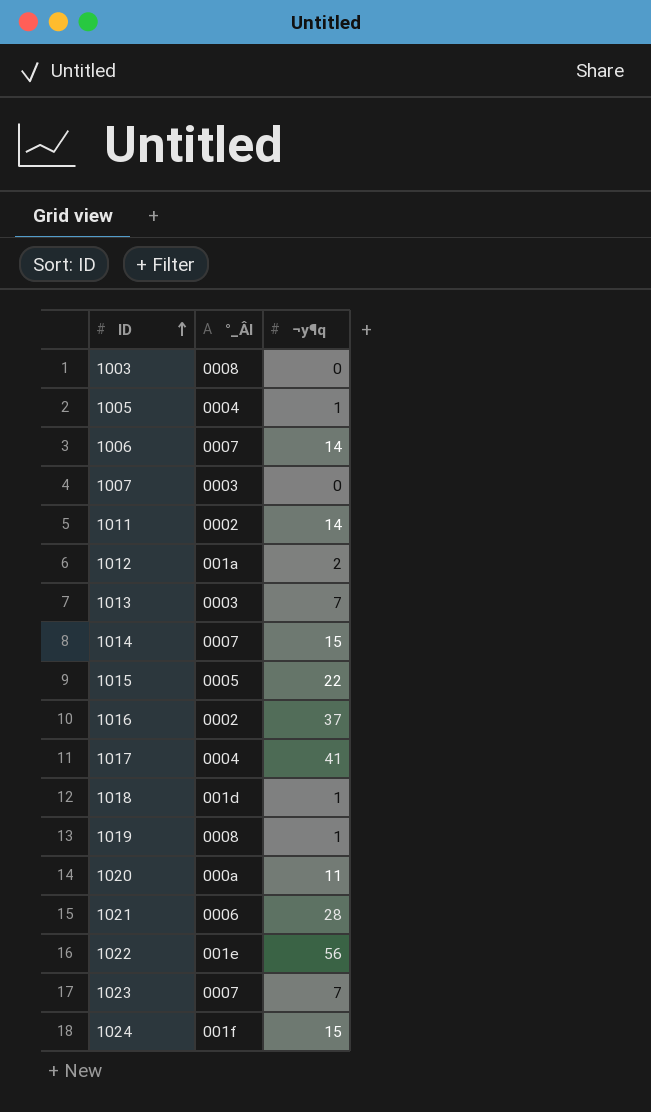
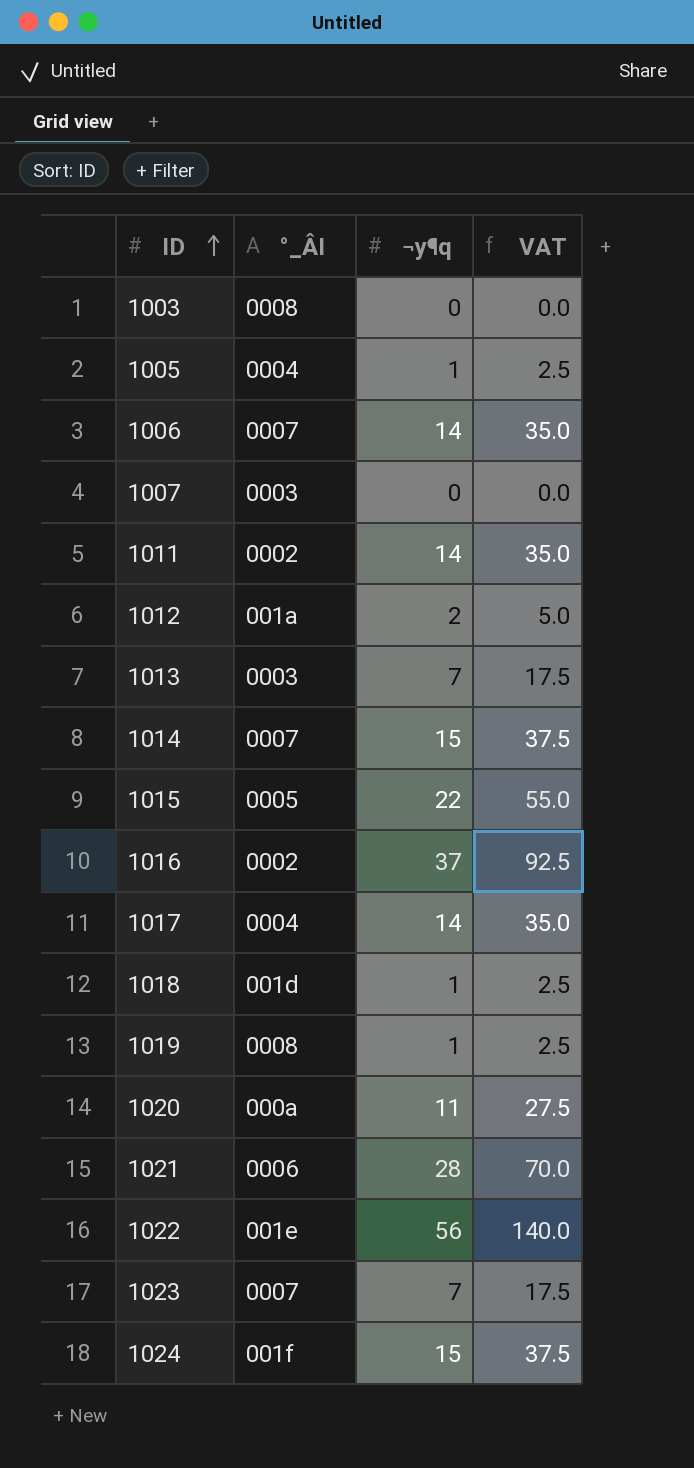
column VAT | formula: none -> [¬y¶q] * 2.5
1017 | ¬y¶q: 41 -> 14

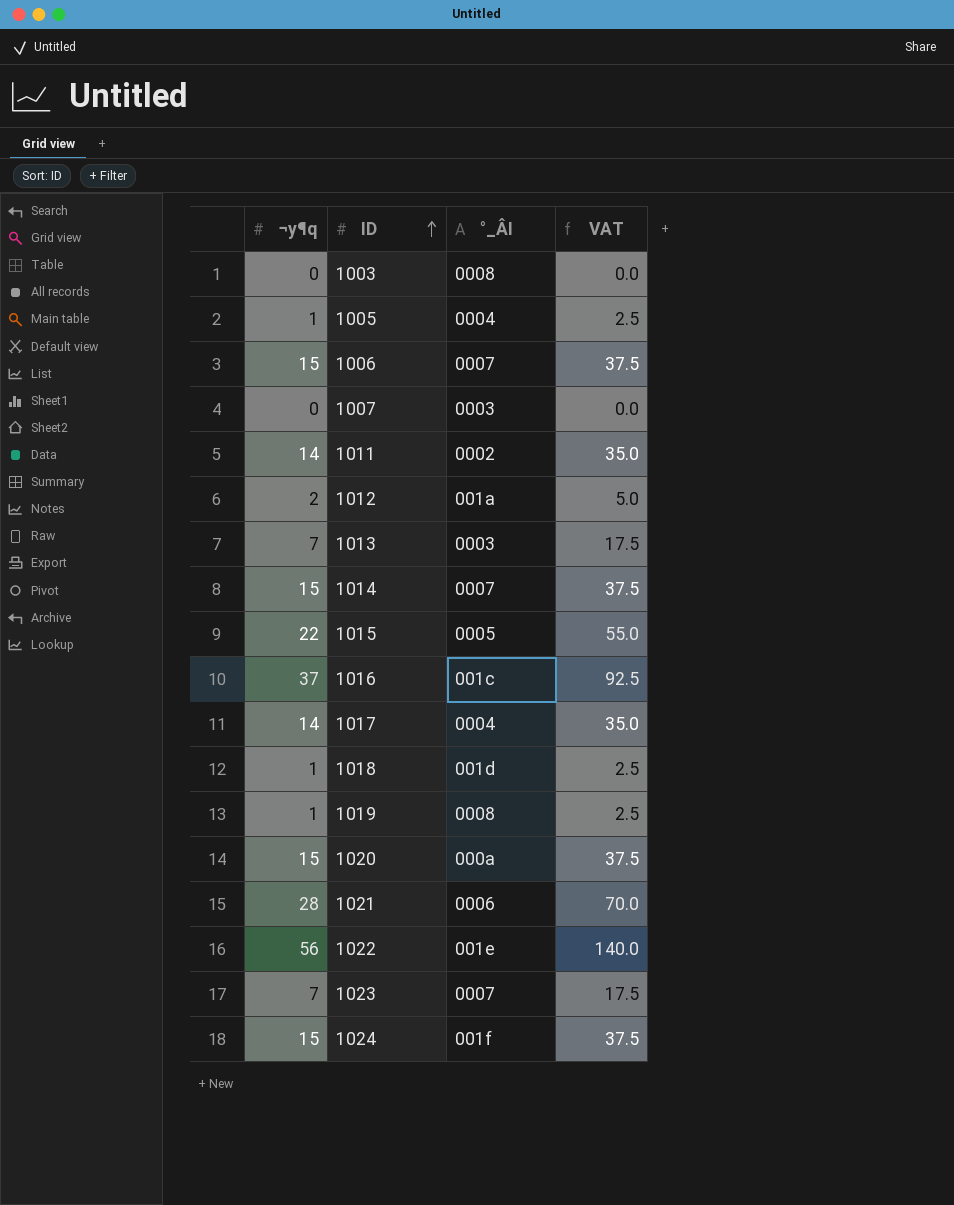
column ¬y¶q | position: 3 -> 1
1006 | ¬y¶q: 14 -> 15
1006 | VAT: 35.0 -> 37.5
1016 | °_ÂI: 0002 -> 001c
1020 | ¬y¶q: 11 -> 15
1020 | VAT: 27.5 -> 37.5

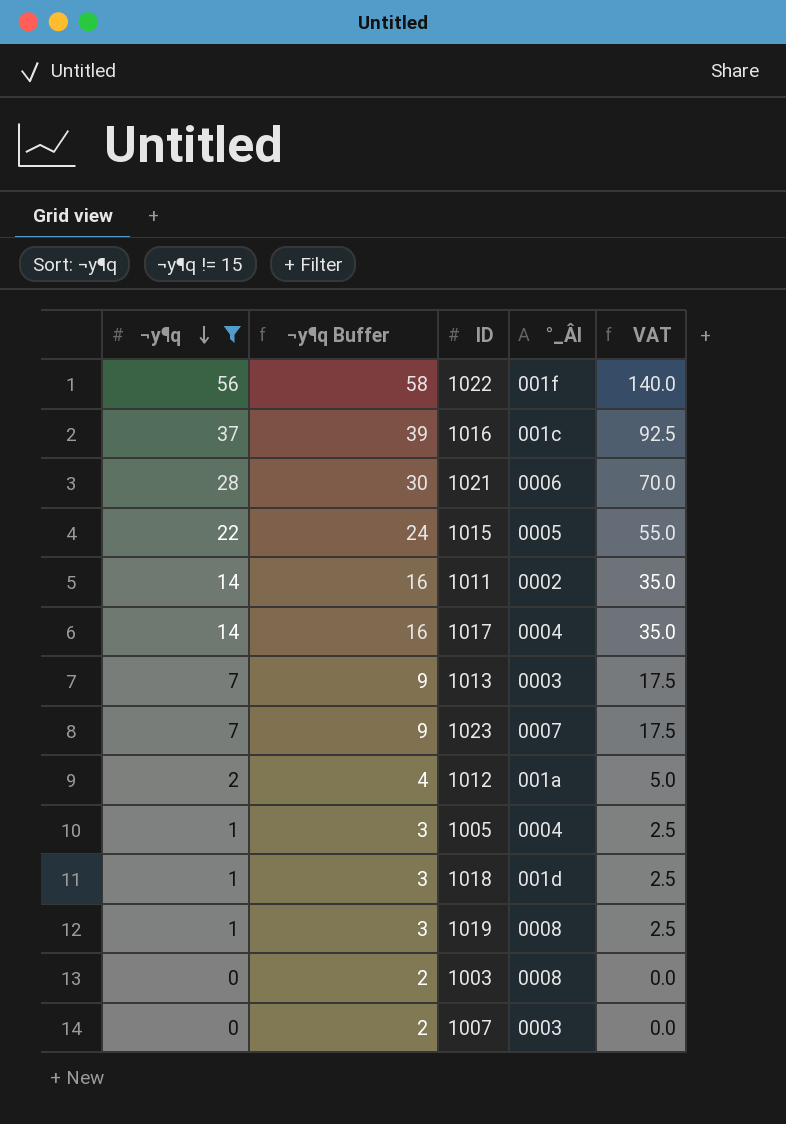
filter: none -> ¬y¶q != 15
row order: ID ascending -> ¬y¶q descending
column ¬y¶q Buffer | formula: none -> [¬y¶q] + 2
1022 | °_ÂI: 001e -> 001f

